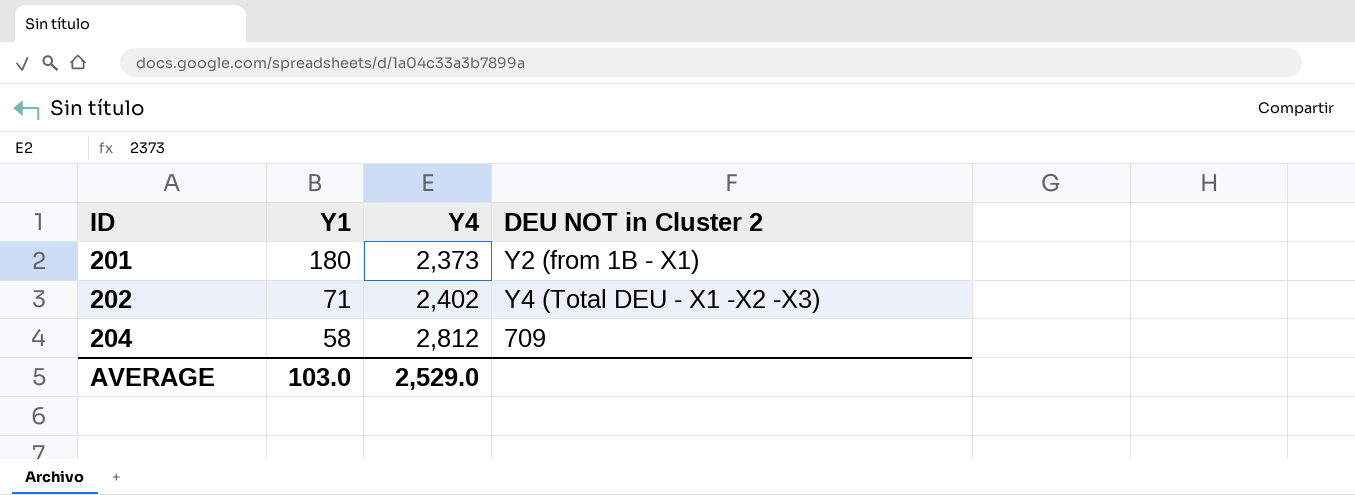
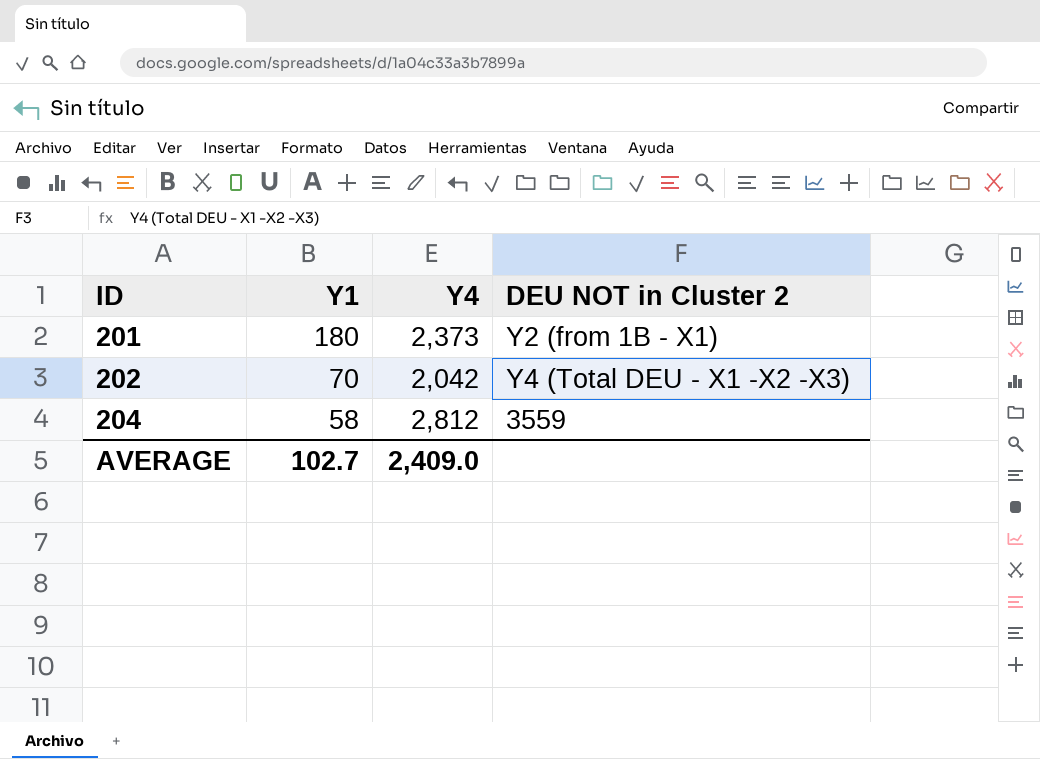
202 | Y1: 71 -> 70
202 | Y4: 2,402 -> 2,042
204 | DEU NOT in Cluster 2: 709 -> 3559
AVERAGE | Y1: 103.0 -> 102.7
AVERAGE | Y4: 2,529.0 -> 2,409.0

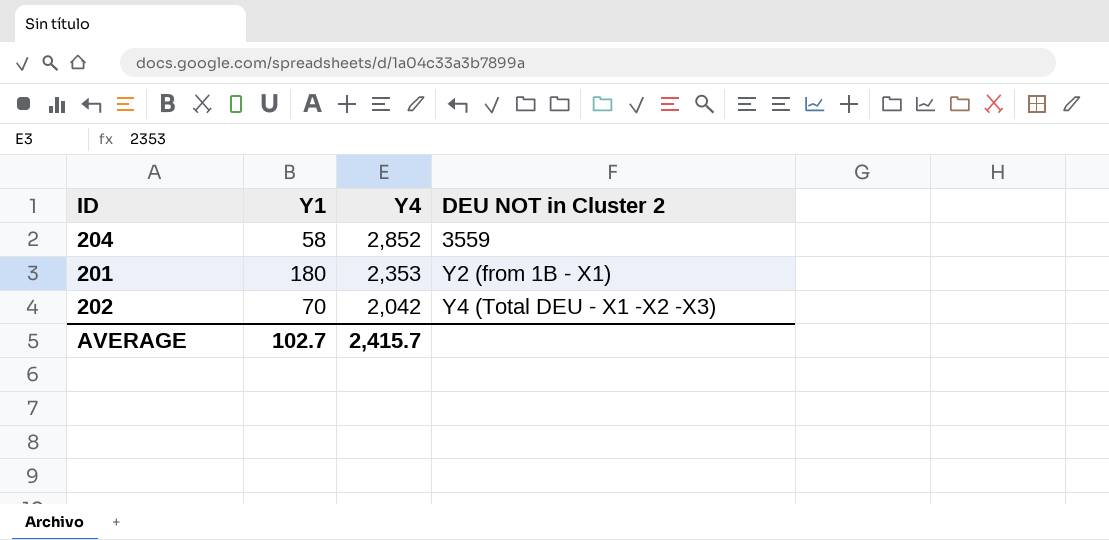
row order: ID ascending -> Y4 descending
204 | Y4: 2,812 -> 2,852
201 | Y4: 2,373 -> 2,353
AVERAGE | Y4: 2,409.0 -> 2,415.7

